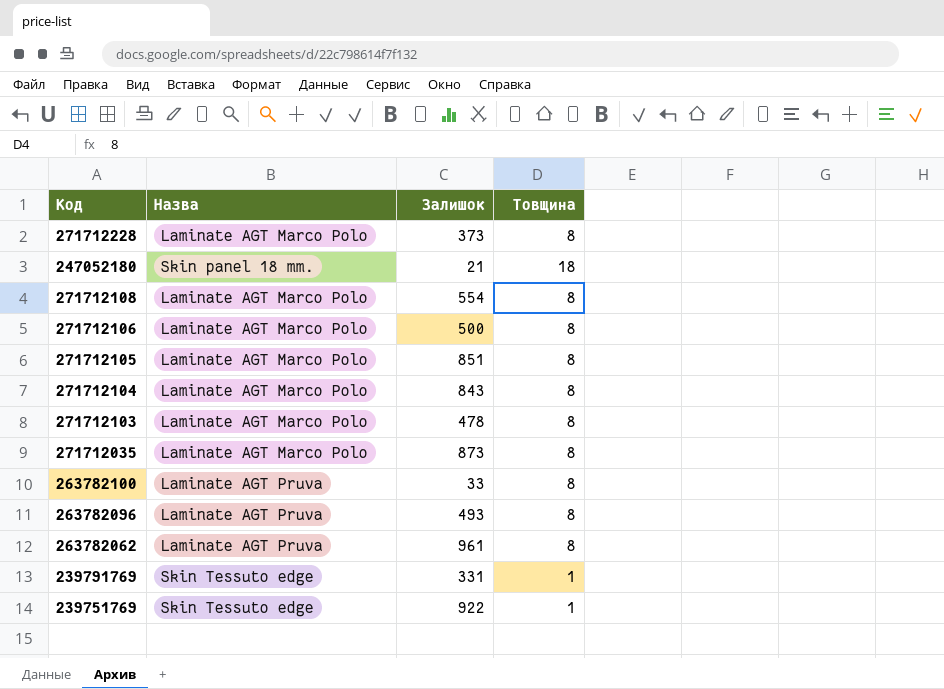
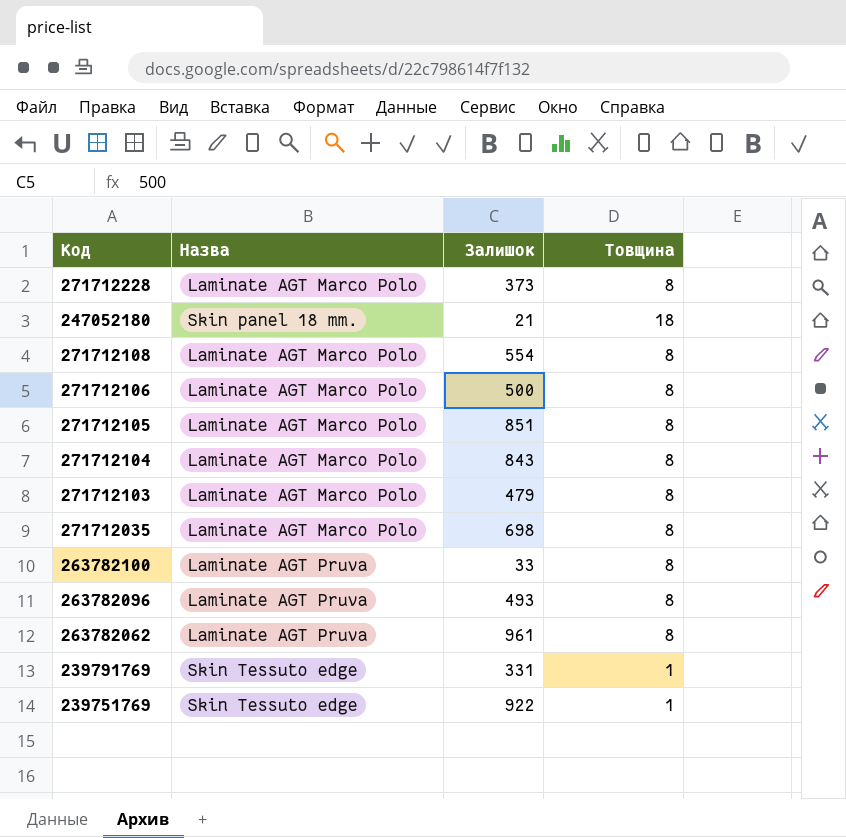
271712103 | Залишок: 478 -> 479
271712035 | Залишок: 873 -> 698

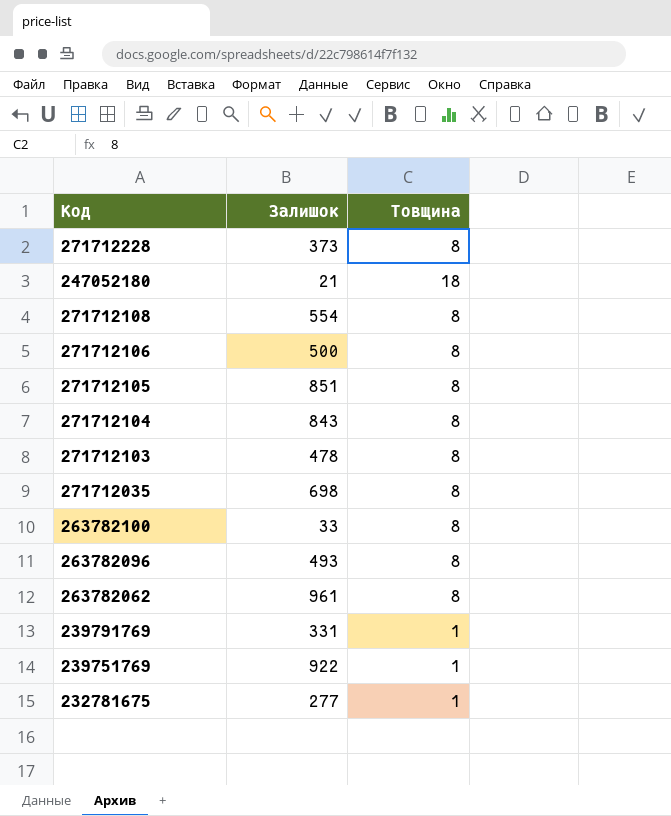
column Назва | position: 2 -> none
271712103 | Залишок: 479 -> 478
row 232781675: none -> 277 | 1

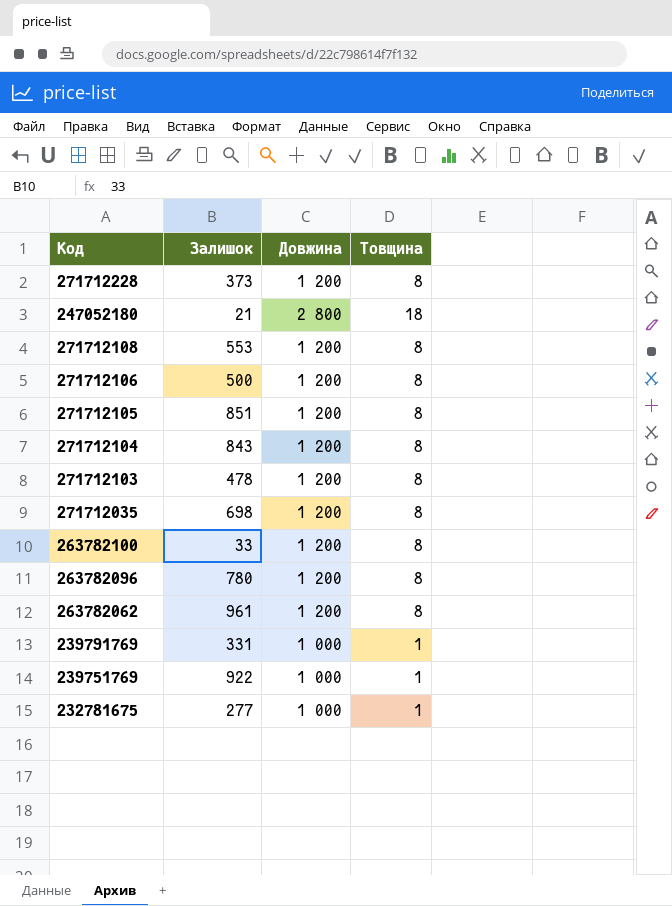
column Довжина | position: none -> 3
271712108 | Залишок: 554 -> 553
263782096 | Залишок: 493 -> 780

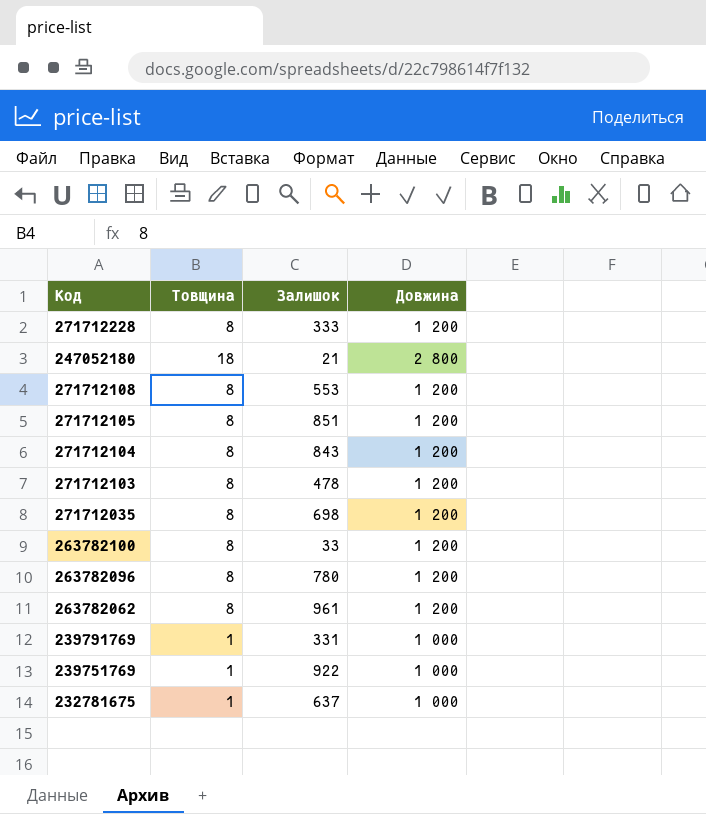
column Товщина | position: 4 -> 2
row 271712106: 500 | 1 200 | 8 -> none
271712228 | Залишок: 373 -> 333
232781675 | Залишок: 277 -> 637

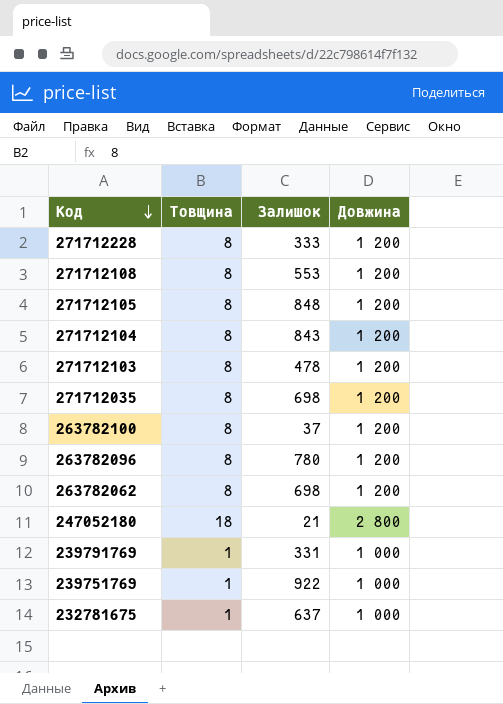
row order: none -> Код descending
271712105 | Залишок: 851 -> 848
263782100 | Залишок: 33 -> 37
263782062 | Залишок: 961 -> 698

